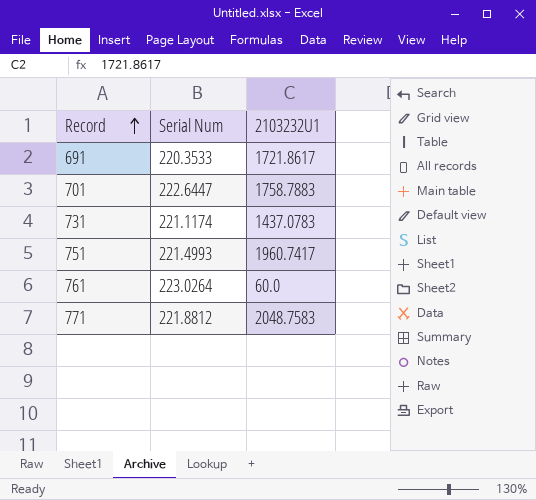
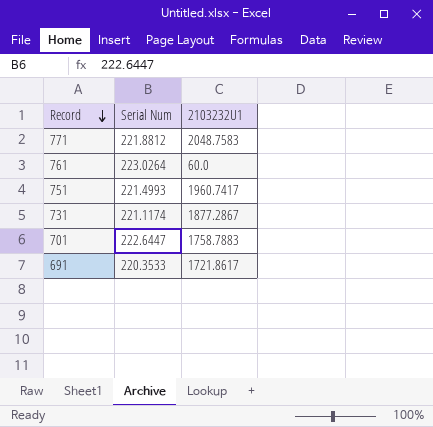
row order: Record ascending -> Record descending
731 | 2103232U1: 1437.0783 -> 1877.2867

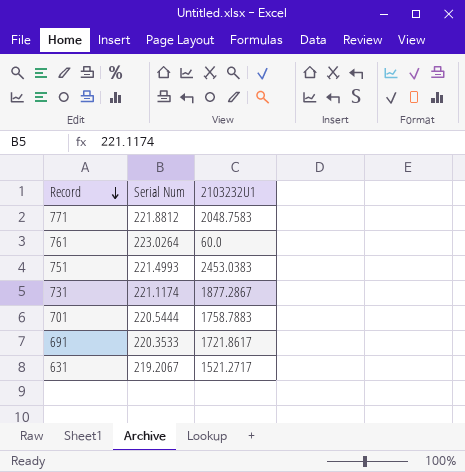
751 | 2103232U1: 1960.7417 -> 2453.0383
701 | Serial Num: 222.6447 -> 220.5444
row 631: none -> 219.2067 | 1521.2717

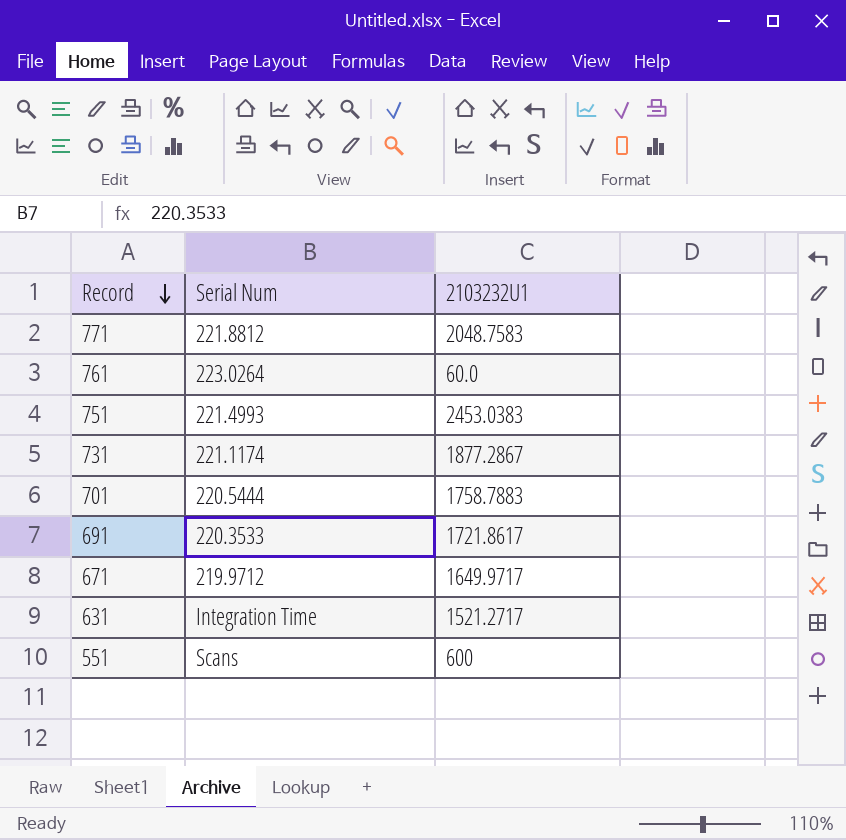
row 671: none -> 219.9712 | 1649.9717
631 | Serial Num: 219.2067 -> Integration Time
row 551: none -> Scans | 600

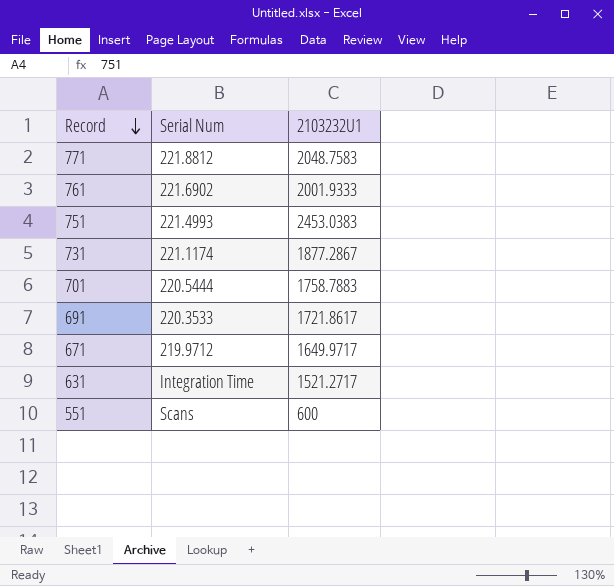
761 | Serial Num: 223.0264 -> 221.6902
761 | 2103232U1: 60.0 -> 2001.9333

